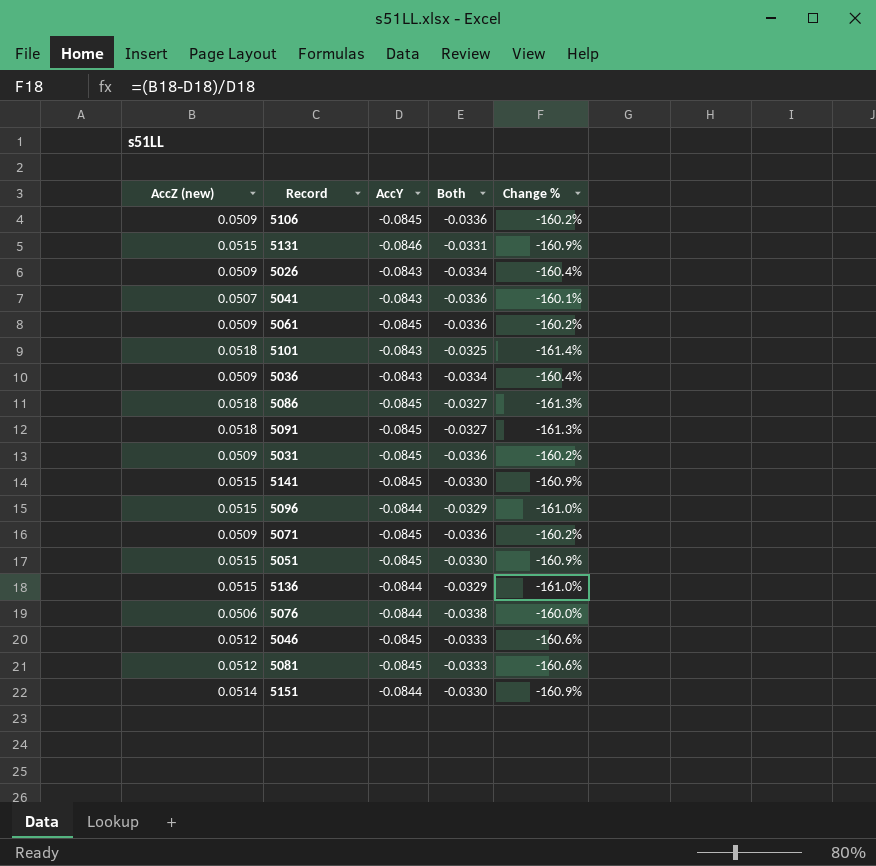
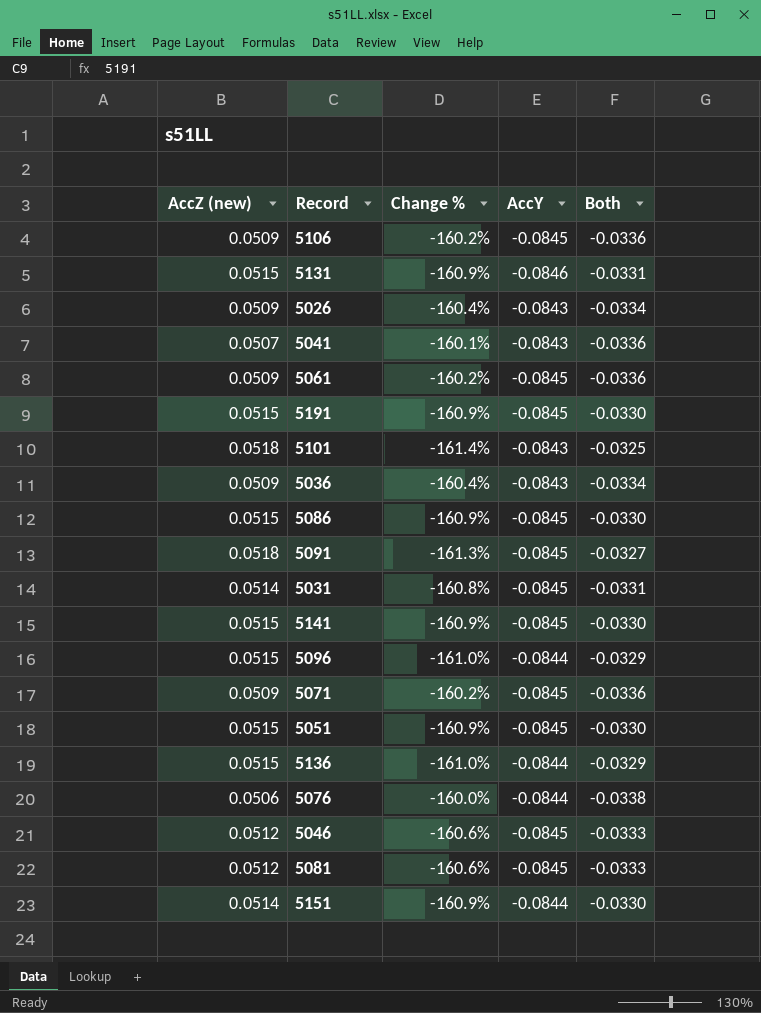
column Change % | position: 5 -> 3
row 5191: none -> 0.0515 | -160.9% | -0.0845 | -0.0330
5086 | AccZ (new): 0.0518 -> 0.0515
5086 | Change %: -161.3% -> -160.9%
5086 | Both: -0.0327 -> -0.0330
5031 | AccZ (new): 0.0509 -> 0.0514
5031 | Change %: -160.2% -> -160.8%
5031 | Both: -0.0336 -> -0.0331

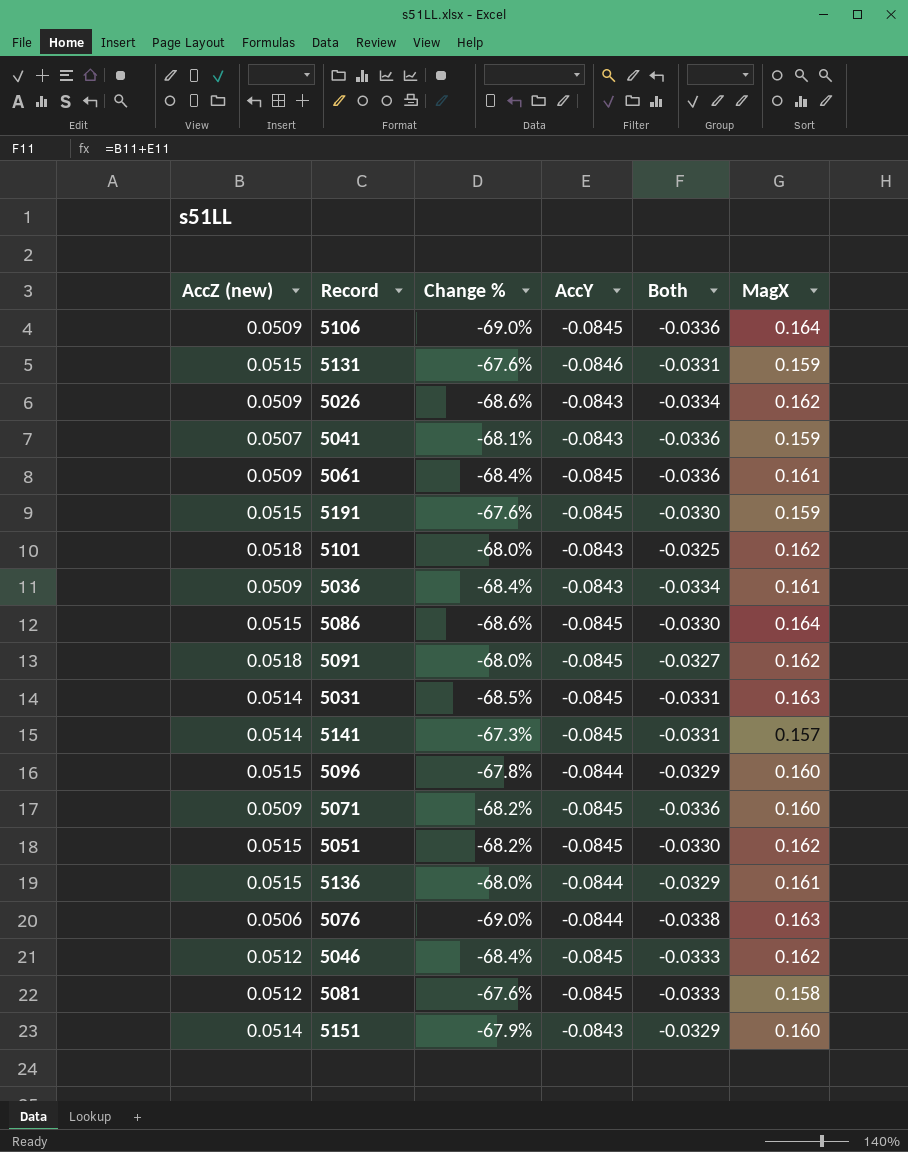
column Change % | formula: ([AccZ (new)] - [AccY]) / [AccY] -> ([AccZ (new)] - [MagX]) / [MagX]
column MagX | position: none -> 6
5141 | AccZ (new): 0.0515 -> 0.0514
5141 | Both: -0.0330 -> -0.0331
5151 | AccY: -0.0844 -> -0.0843
5151 | Both: -0.0330 -> -0.0329

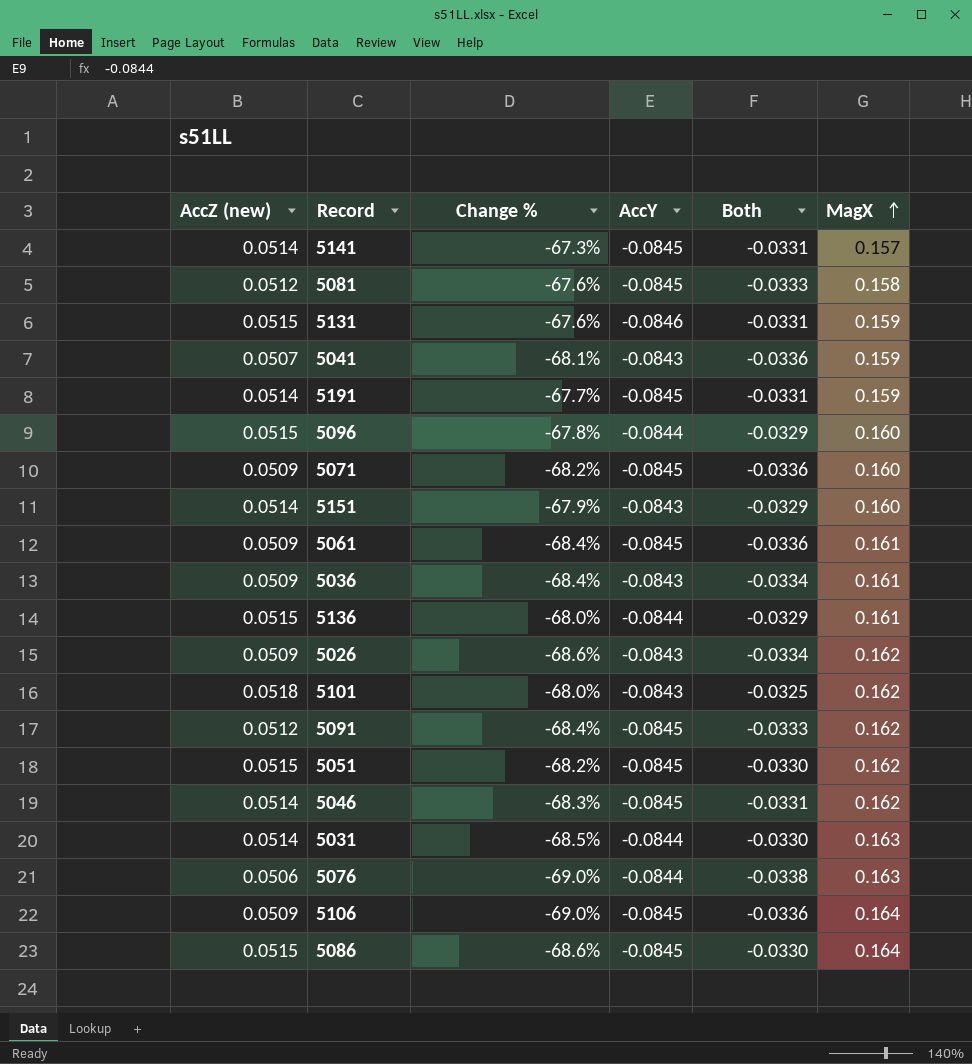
row order: none -> MagX ascending
5191 | AccZ (new): 0.0515 -> 0.0514
5191 | Change %: -67.6% -> -67.7%
5191 | Both: -0.0330 -> -0.0331
5091 | AccZ (new): 0.0518 -> 0.0512
5091 | Change %: -68.0% -> -68.4%
5091 | Both: -0.0327 -> -0.0333
5046 | AccZ (new): 0.0512 -> 0.0514
5046 | Change %: -68.4% -> -68.3%
5046 | Both: -0.0333 -> -0.0331
5031 | AccY: -0.0845 -> -0.0844
5031 | Both: -0.0331 -> -0.0330

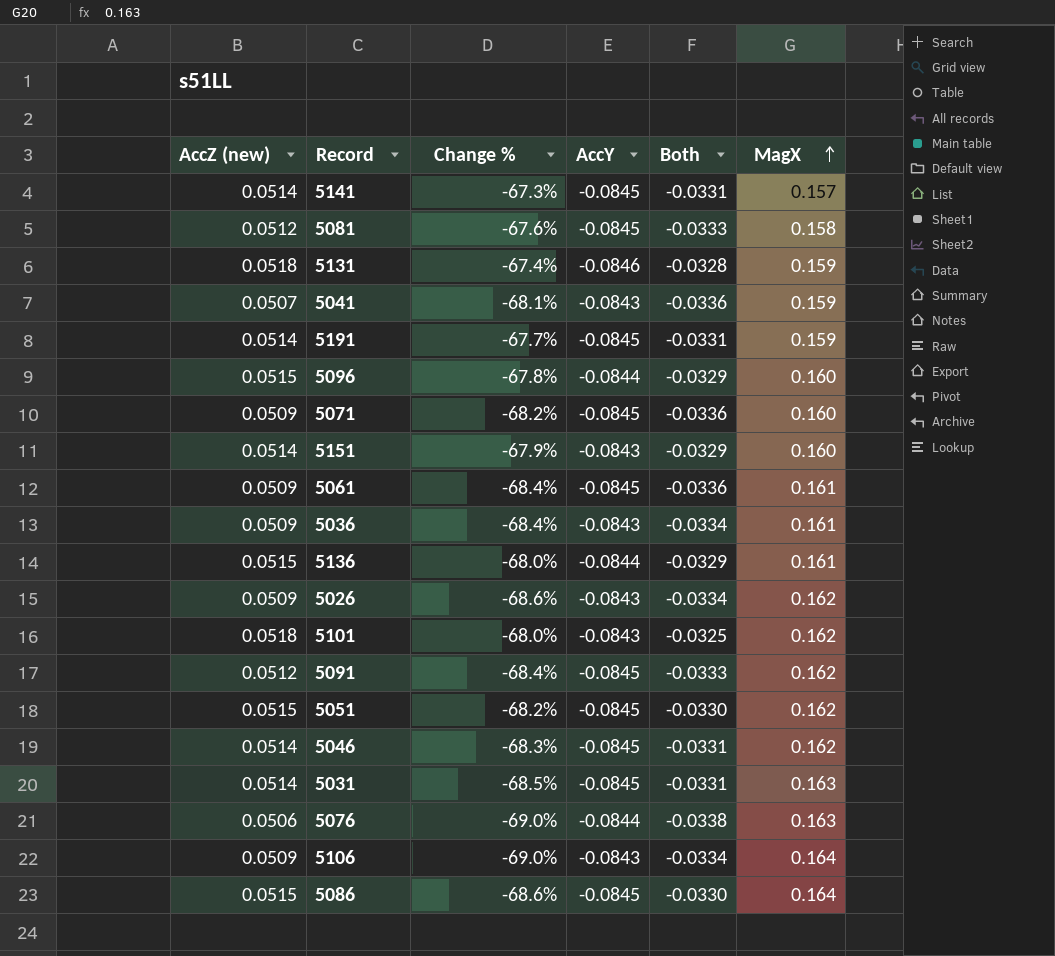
5131 | AccZ (new): 0.0515 -> 0.0518
5131 | Change %: -67.6% -> -67.4%
5131 | Both: -0.0331 -> -0.0328
5031 | AccY: -0.0844 -> -0.0845
5031 | Both: -0.0330 -> -0.0331
5106 | AccY: -0.0845 -> -0.0843
5106 | Both: -0.0336 -> -0.0334

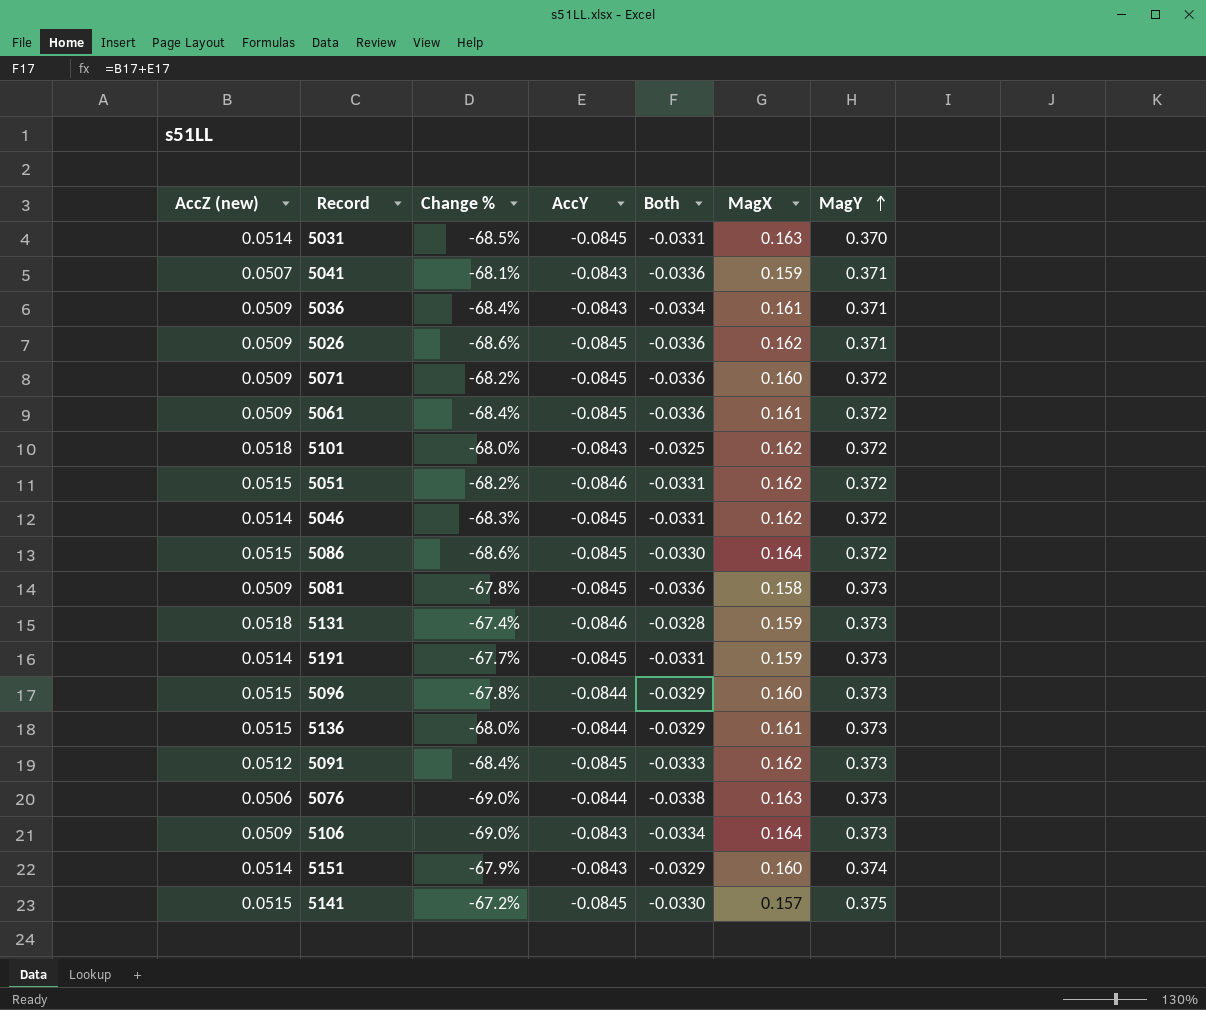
row order: MagX ascending -> MagY ascending
column MagY | position: none -> 7
5026 | AccY: -0.0843 -> -0.0845
5026 | Both: -0.0334 -> -0.0336
5051 | AccY: -0.0845 -> -0.0846
5051 | Both: -0.0330 -> -0.0331
5081 | AccZ (new): 0.0512 -> 0.0509
5081 | Change %: -67.6% -> -67.8%
5081 | Both: -0.0333 -> -0.0336
5141 | AccZ (new): 0.0514 -> 0.0515
5141 | Change %: -67.3% -> -67.2%
5141 | Both: -0.0331 -> -0.0330

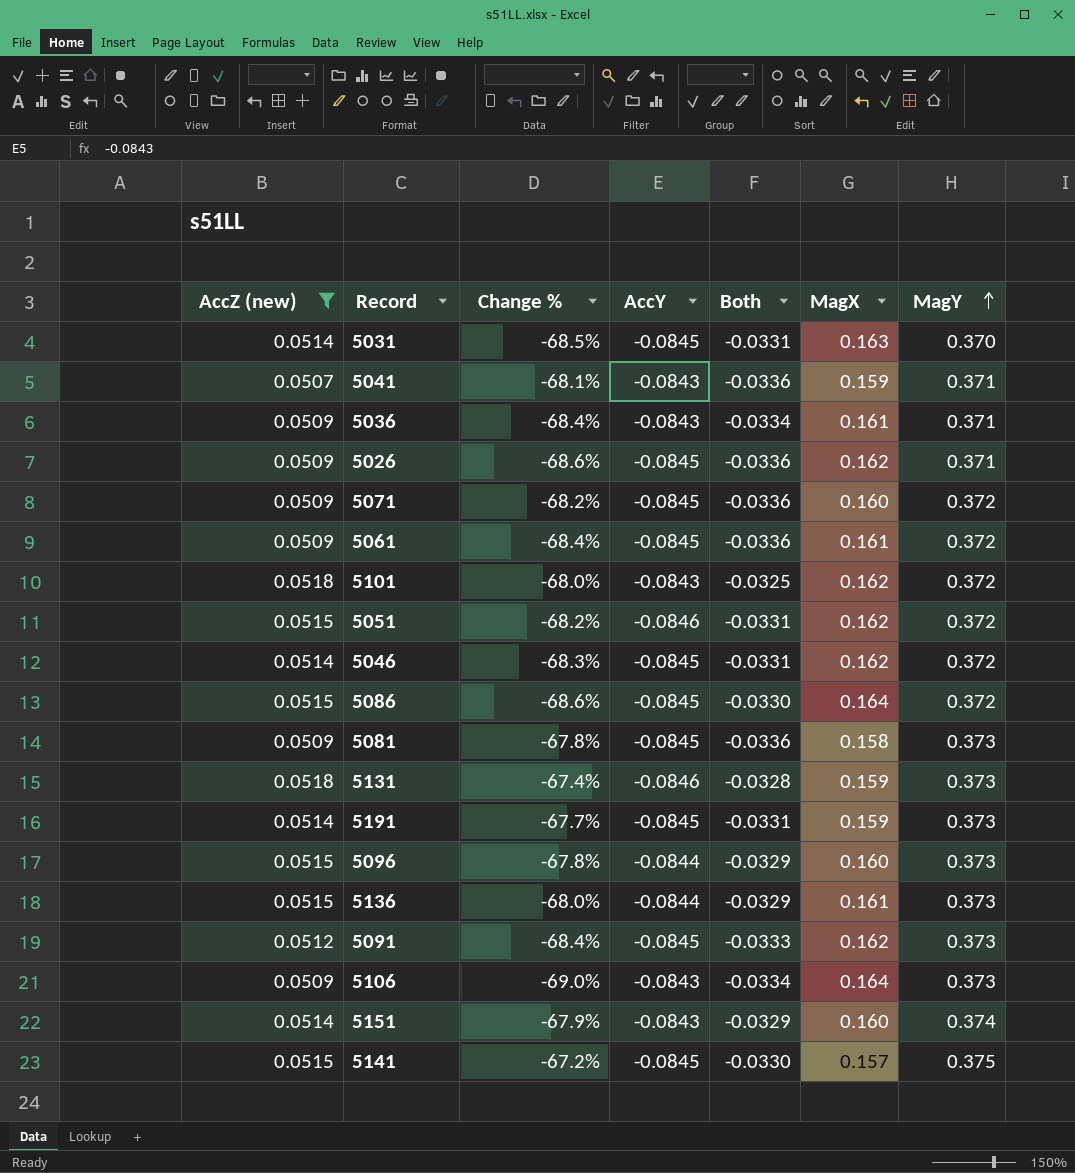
filter: none -> AccZ (new) != 0.0506

